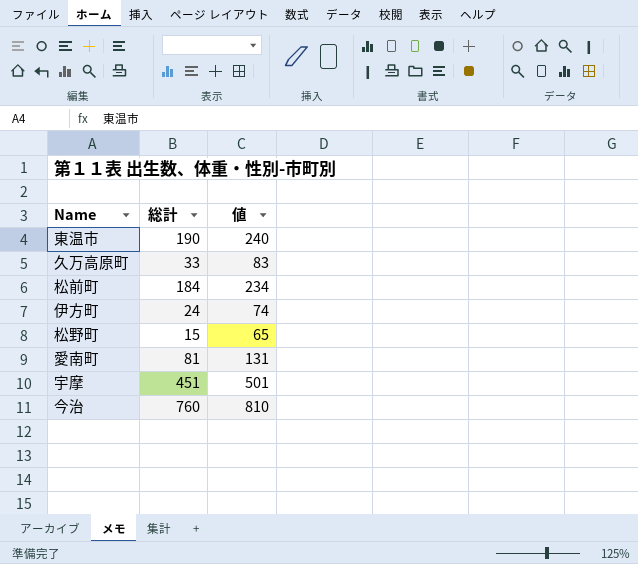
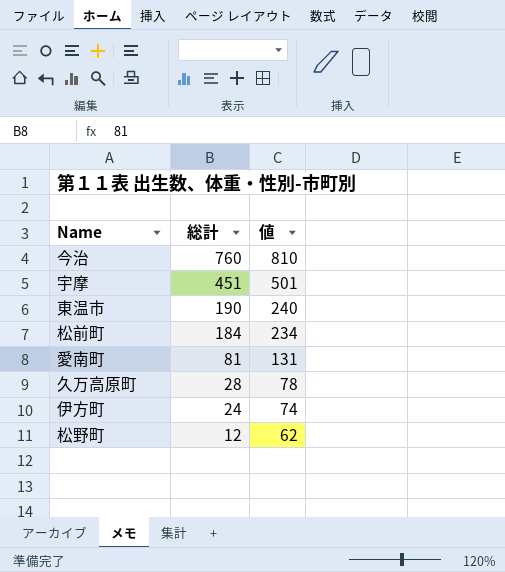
row order: none -> 総計 descending
久万高原町 | 総計: 33 -> 28
久万高原町 | 値: 83 -> 78
松野町 | 総計: 15 -> 12
松野町 | 値: 65 -> 62

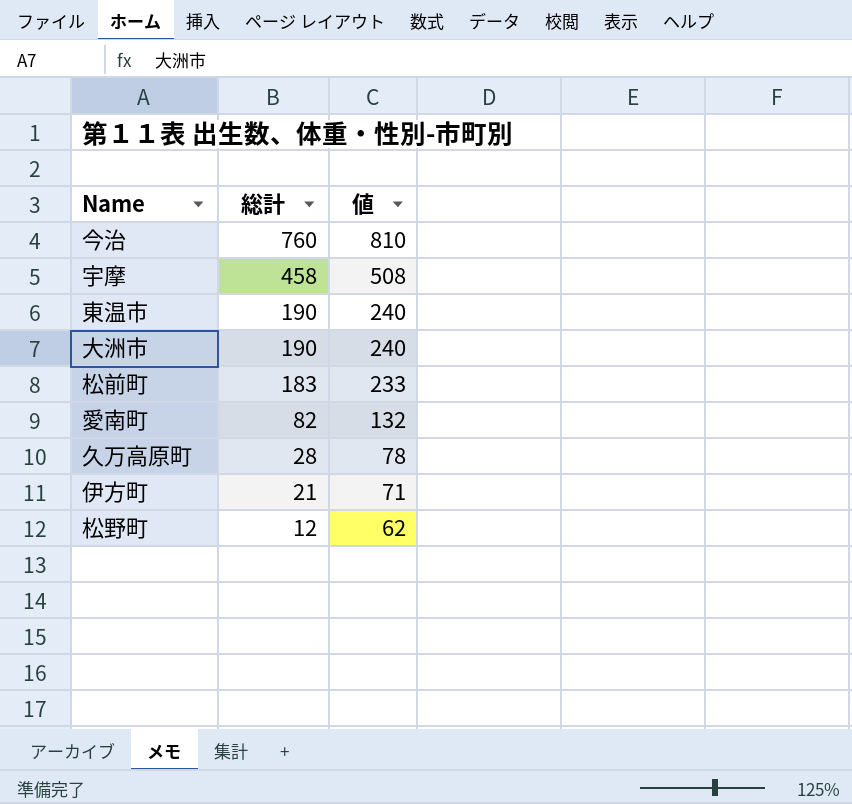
宇摩 | 総計: 451 -> 458
宇摩 | 値: 501 -> 508
row 大洲市: none -> 190 | 240
松前町 | 総計: 184 -> 183
松前町 | 値: 234 -> 233
愛南町 | 総計: 81 -> 82
愛南町 | 値: 131 -> 132
伊方町 | 総計: 24 -> 21
伊方町 | 値: 74 -> 71

